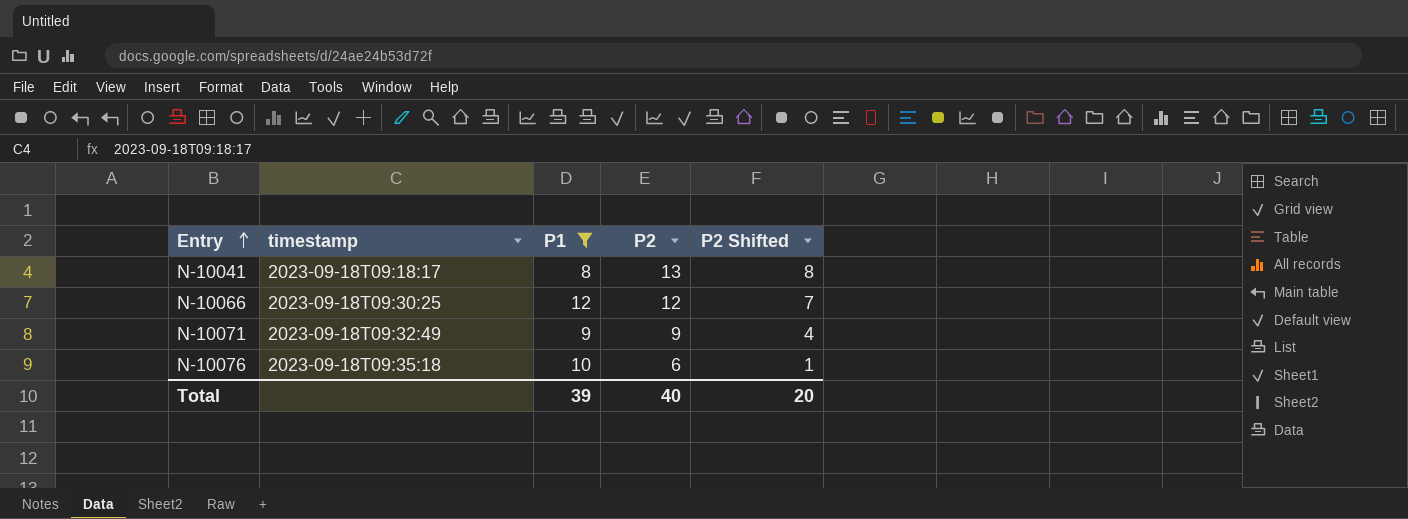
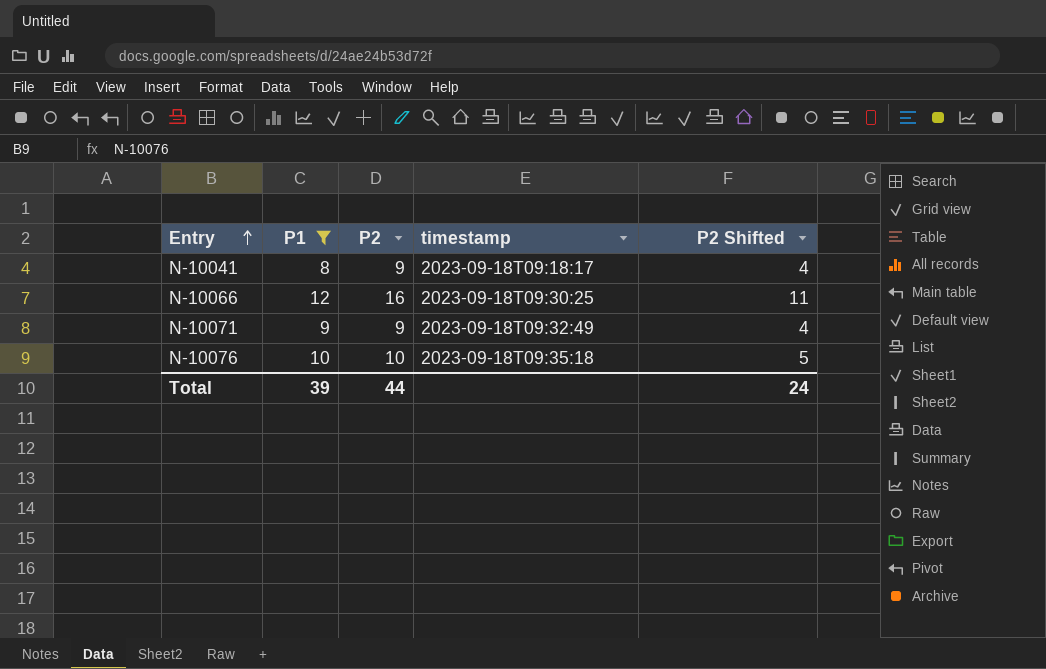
column timestamp | position: 2 -> 4
N-10041 | P2: 13 -> 9
N-10041 | P2 Shifted: 8 -> 4
N-10066 | P2: 12 -> 16
N-10066 | P2 Shifted: 7 -> 11
N-10076 | P2: 6 -> 10
N-10076 | P2 Shifted: 1 -> 5
Total | P2: 40 -> 44
Total | P2 Shifted: 20 -> 24

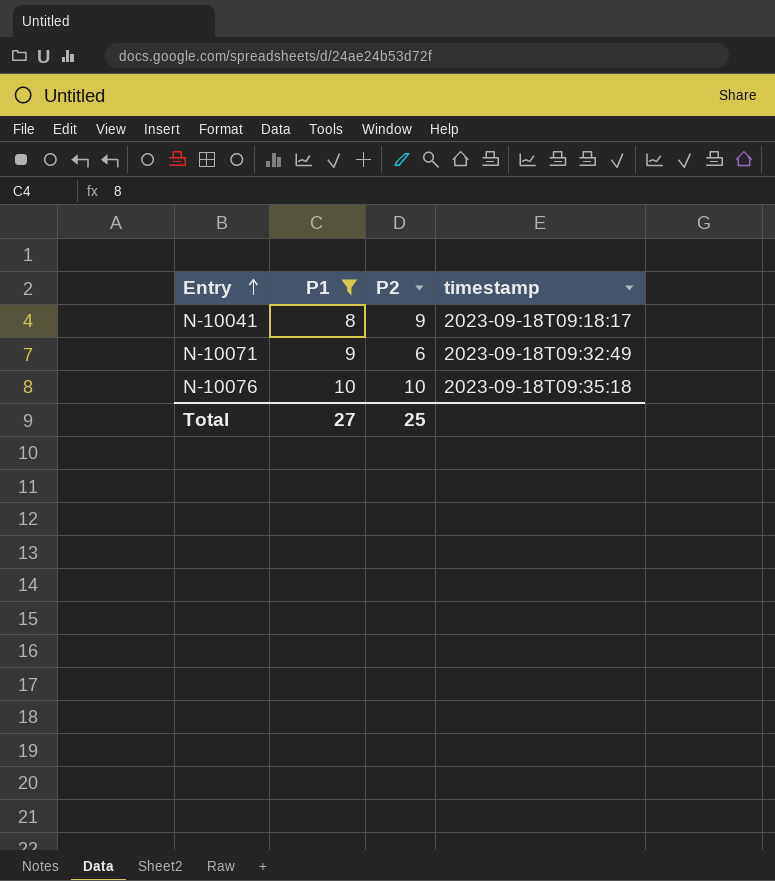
column P2 Shifted | formula: [P2] - 5 -> none
row N-10066: 12 | 16 | 2023-09-18T09:30:25 | 11 -> none
N-10071 | P2: 9 -> 6
Total | P1: 39 -> 27
Total | P2: 44 -> 25

